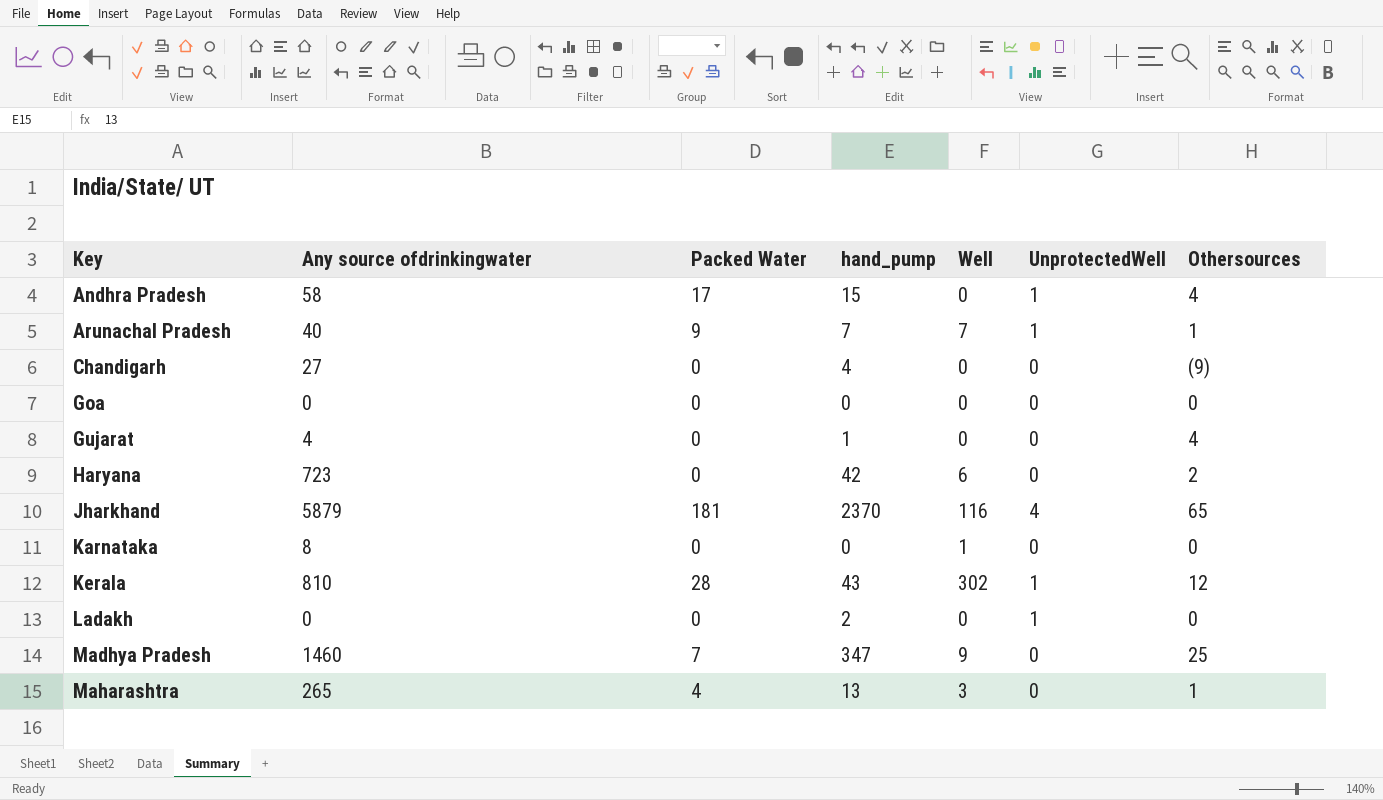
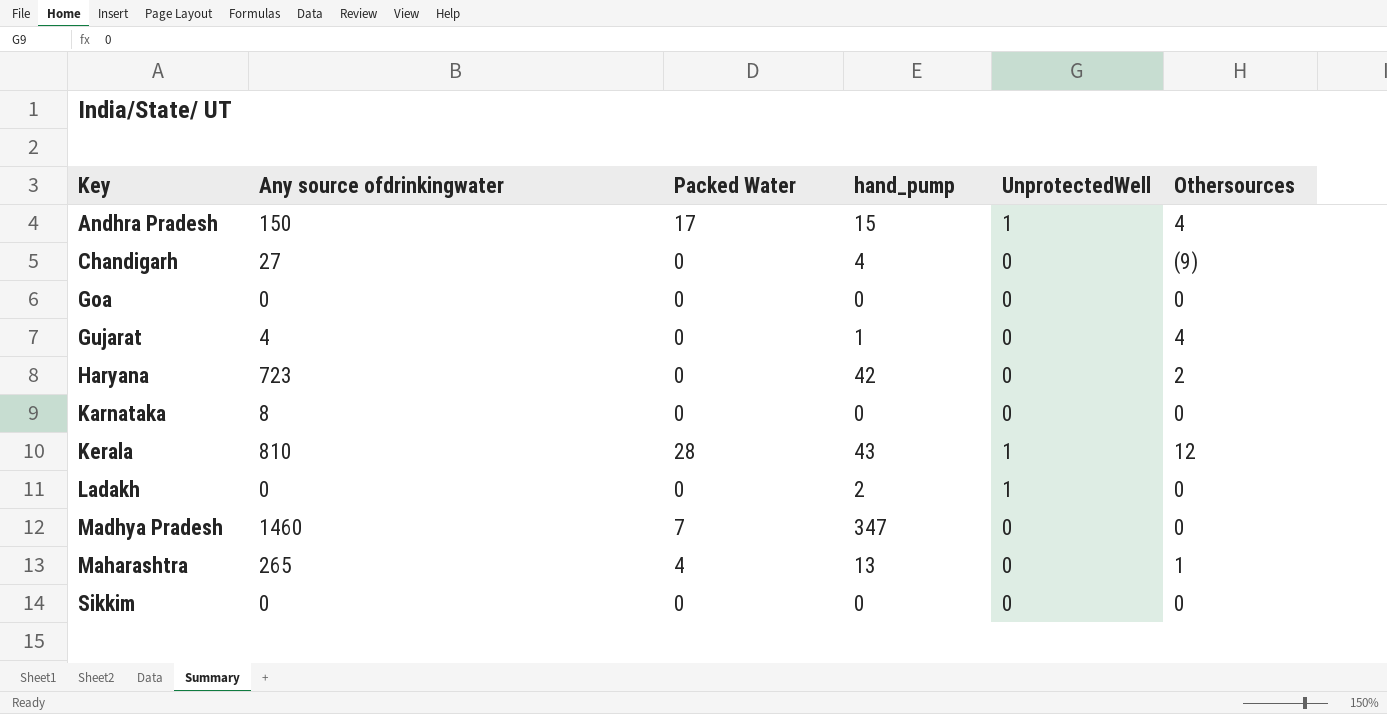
column Well | position: 5 -> none
row Arunachal Pradesh: 40 | 9 | 7 | 7 | 1 | 1 -> none
row Jharkhand: 5879 | 181 | 2370 | 116 | 4 | 65 -> none
Andhra Pradesh | Any source ofdrinkingwater: 58 -> 150
Madhya Pradesh | Othersources: 25 -> 0
row Sikkim: none -> 0 | 0 | 0 | 0 | 0

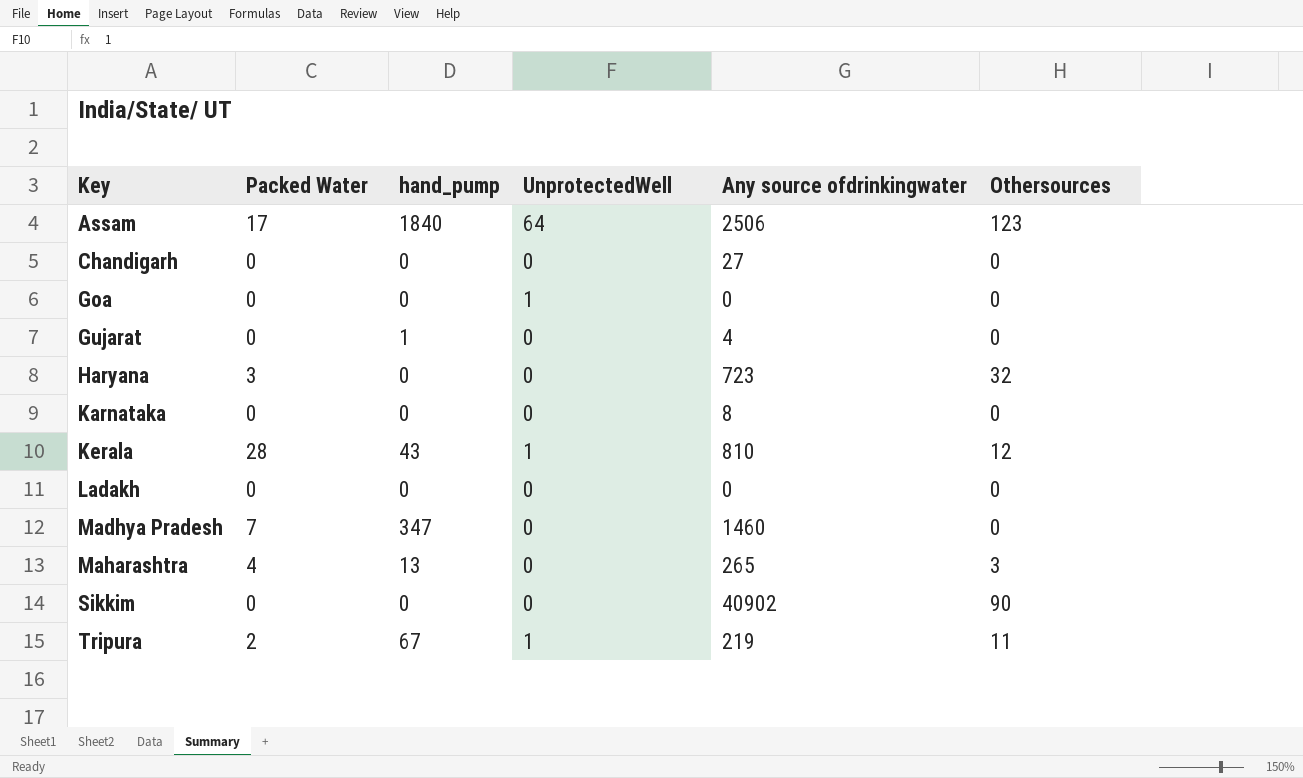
column Any source ofdrinkingwater | position: 2 -> 5
row Andhra Pradesh: 150 | 17 | 15 | 1 | 4 -> none
row Assam: none -> 17 | 1840 | 64 | 2506 | 123
Chandigarh | hand_pump: 4 -> 0
Chandigarh | Othersources: (9) -> 0
Goa | UnprotectedWell: 0 -> 1
Gujarat | Othersources: 4 -> 0
Haryana | Packed Water: 0 -> 3
Haryana | hand_pump: 42 -> 0
Haryana | Othersources: 2 -> 32
Ladakh | hand_pump: 2 -> 0
Ladakh | UnprotectedWell: 1 -> 0
Maharashtra | Othersources: 1 -> 3
Sikkim | Any source ofdrinkingwater: 0 -> 40902
Sikkim | Othersources: 0 -> 90
row Tripura: none -> 2 | 67 | 1 | 219 | 11

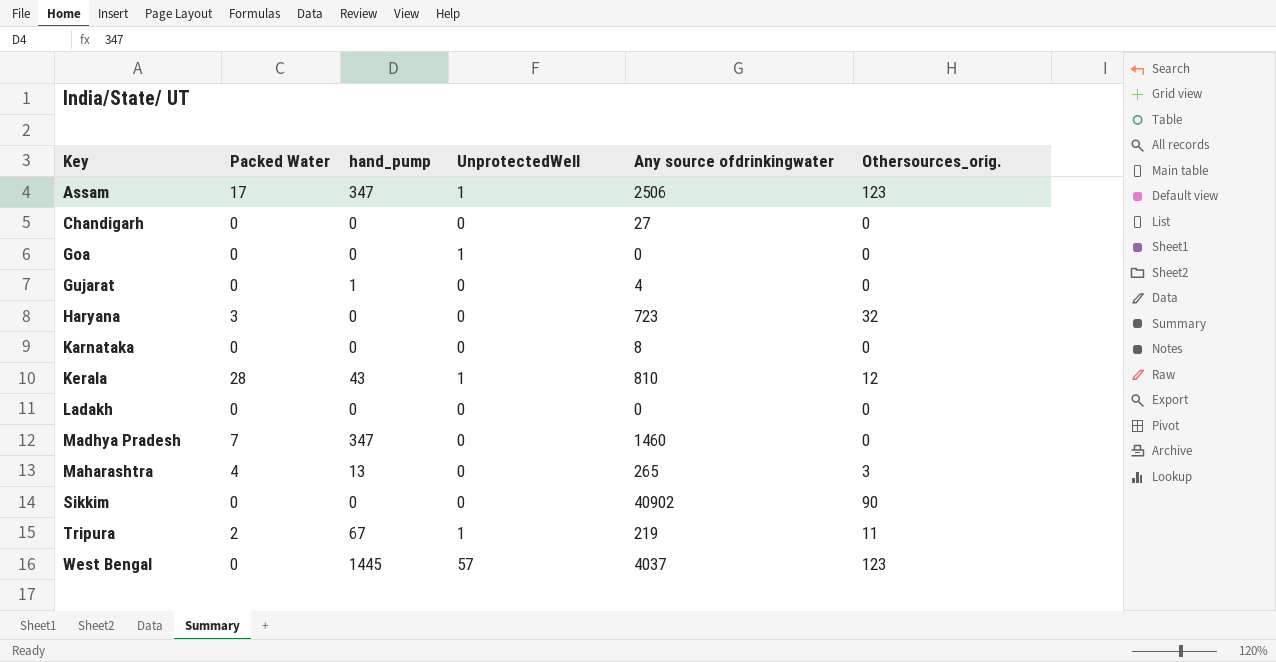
column name: Othersources -> Othersources_orig.
Assam | hand_pump: 1840 -> 347
Assam | UnprotectedWell: 64 -> 1
row West Bengal: none -> 0 | 1445 | 57 | 4037 | 123

